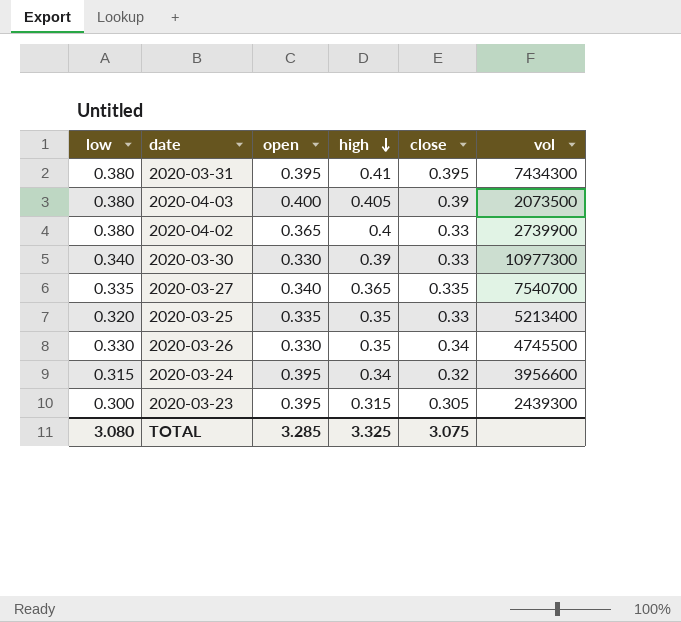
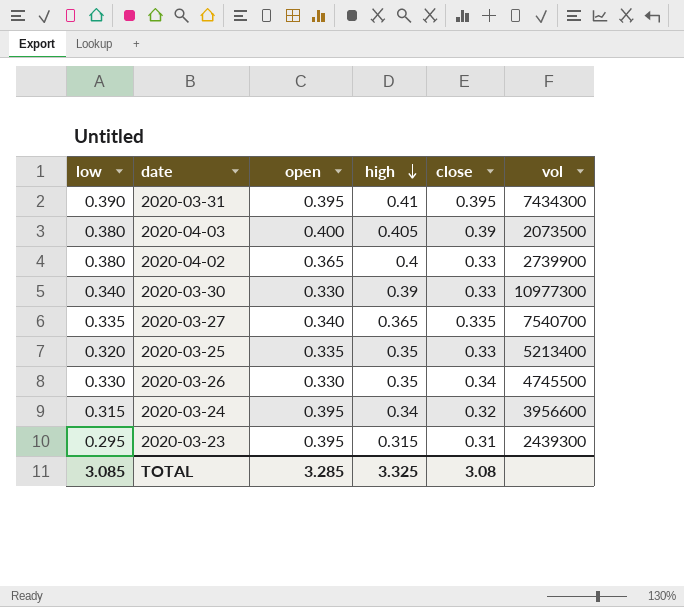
2020-03-31 | low: 0.380 -> 0.390
2020-03-23 | low: 0.300 -> 0.295
2020-03-23 | close: 0.305 -> 0.31
TOTAL | low: 3.080 -> 3.085
TOTAL | close: 3.075 -> 3.08

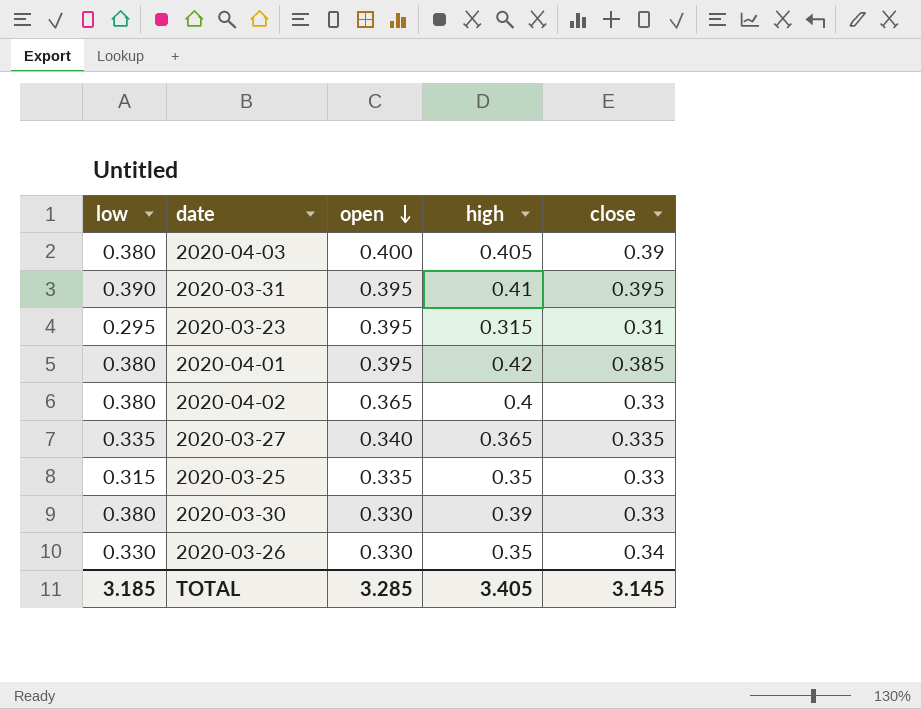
row order: high descending -> open descending
column vol | position: 6 -> none
row 2020-03-24: 0.315 | 0.395 | 0.34 | 0.32 | 3956600 -> none
row 2020-04-01: none -> 0.380 | 0.395 | 0.42 | 0.385
2020-03-25 | low: 0.320 -> 0.315
2020-03-30 | low: 0.340 -> 0.380
TOTAL | low: 3.085 -> 3.185
TOTAL | high: 3.325 -> 3.405
TOTAL | close: 3.08 -> 3.145

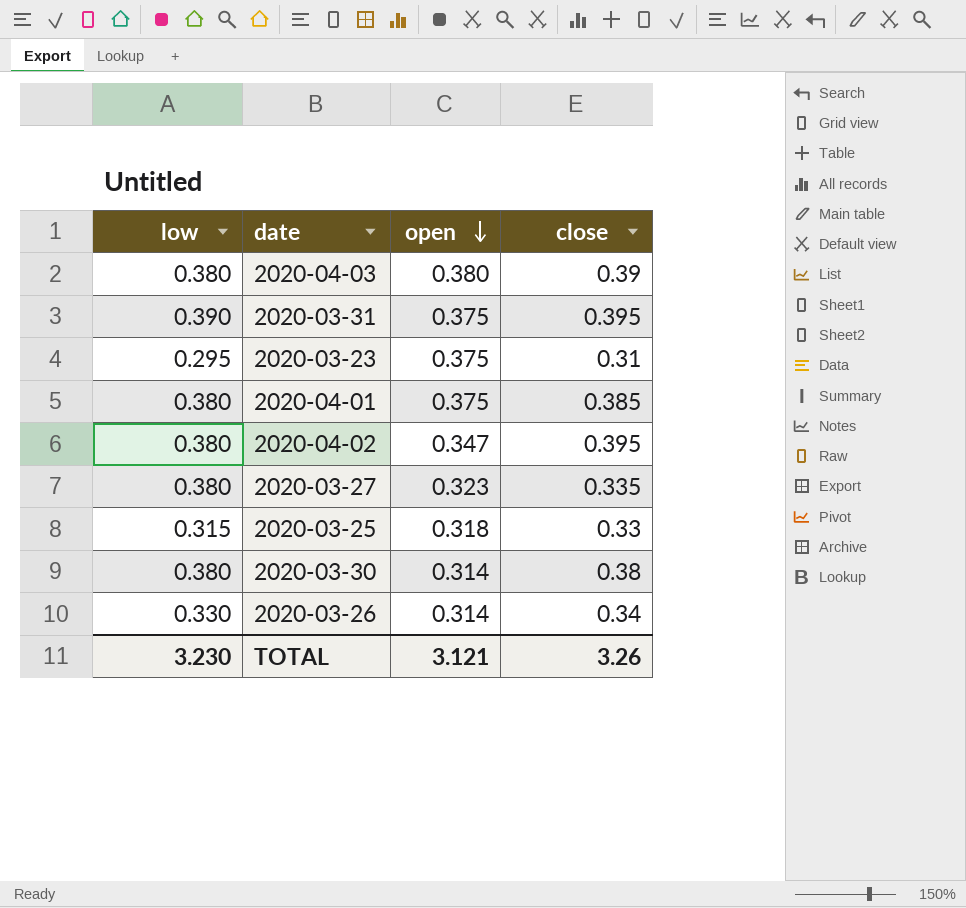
column high | position: 4 -> none
2020-04-03 | open: 0.400 -> 0.380
2020-03-31 | open: 0.395 -> 0.375
2020-03-23 | open: 0.395 -> 0.375
2020-04-01 | open: 0.395 -> 0.375
2020-04-02 | open: 0.365 -> 0.347
2020-04-02 | close: 0.33 -> 0.395
2020-03-27 | low: 0.335 -> 0.380
2020-03-27 | open: 0.340 -> 0.323
2020-03-25 | open: 0.335 -> 0.318
2020-03-30 | open: 0.330 -> 0.314
2020-03-30 | close: 0.33 -> 0.38
2020-03-26 | open: 0.330 -> 0.314
TOTAL | low: 3.185 -> 3.230
TOTAL | open: 3.285 -> 3.121
TOTAL | close: 3.145 -> 3.26

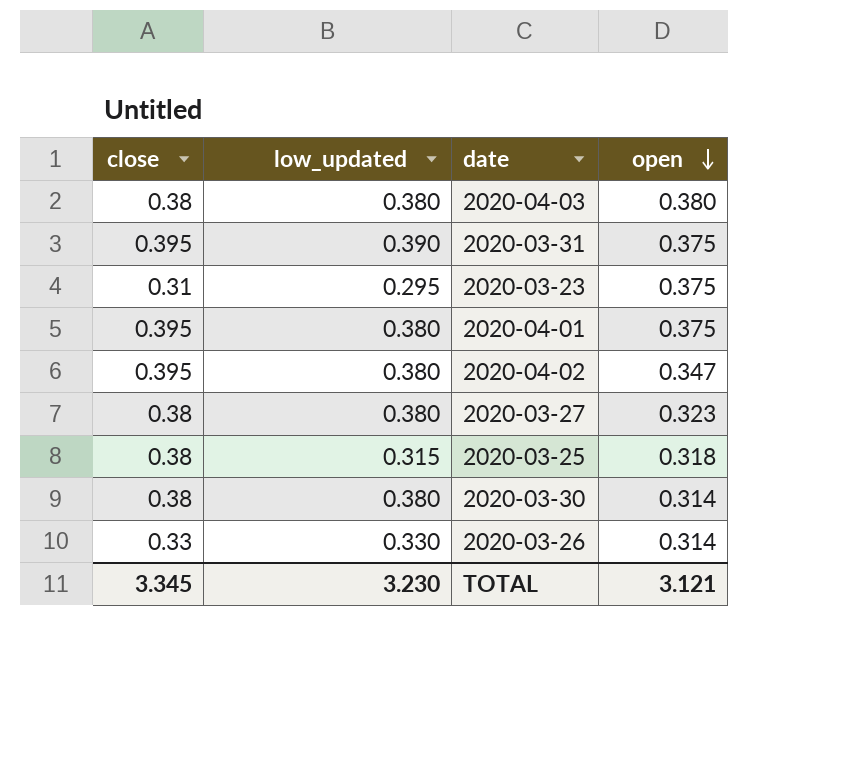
column close | position: 4 -> 1
column name: low -> low_updated
2020-04-03 | close: 0.39 -> 0.38
2020-04-01 | close: 0.385 -> 0.395
2020-03-27 | close: 0.335 -> 0.38
2020-03-25 | close: 0.33 -> 0.38
2020-03-26 | close: 0.34 -> 0.33
TOTAL | close: 3.26 -> 3.345

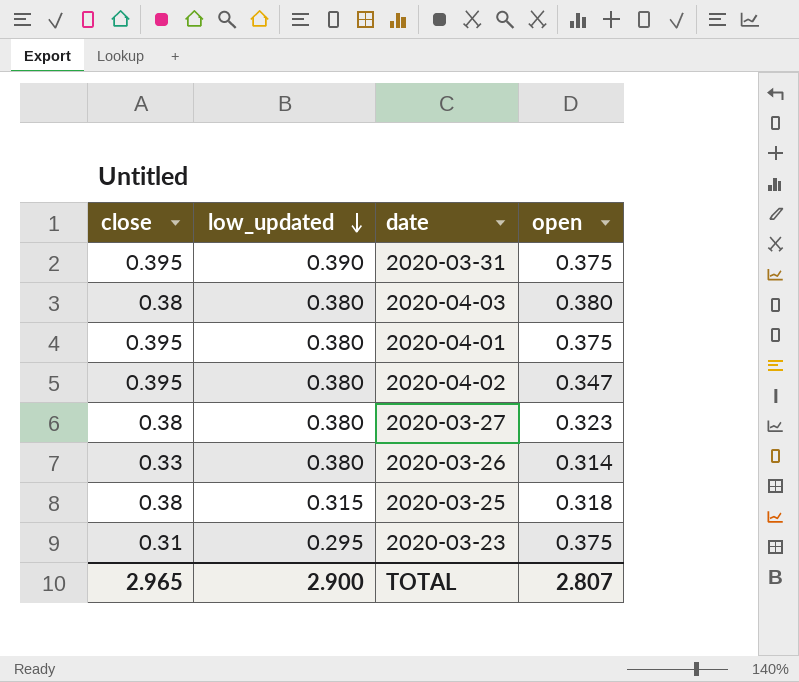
row order: open descending -> low_updated descending
row 2020-03-30: 0.38 | 0.380 | 0.314 -> none
2020-03-26 | low_updated: 0.330 -> 0.380
TOTAL | close: 3.345 -> 2.965
TOTAL | low_updated: 3.230 -> 2.900
TOTAL | open: 3.121 -> 2.807

